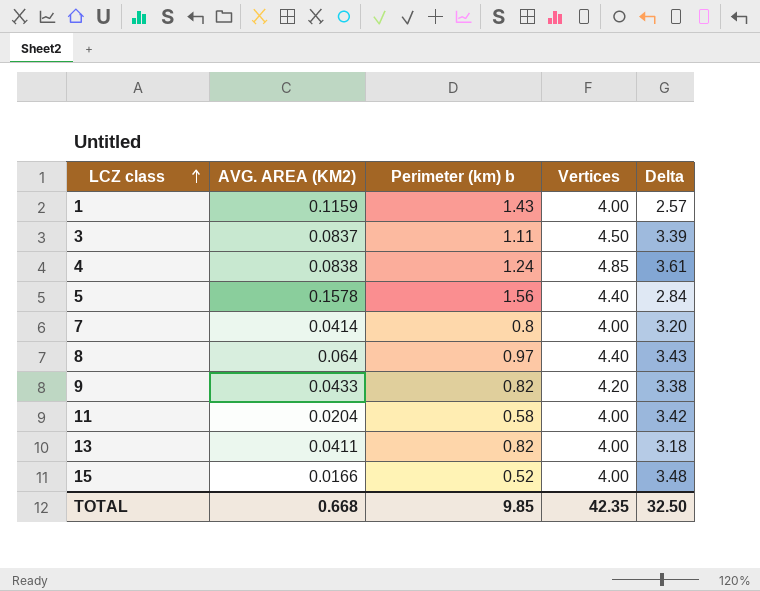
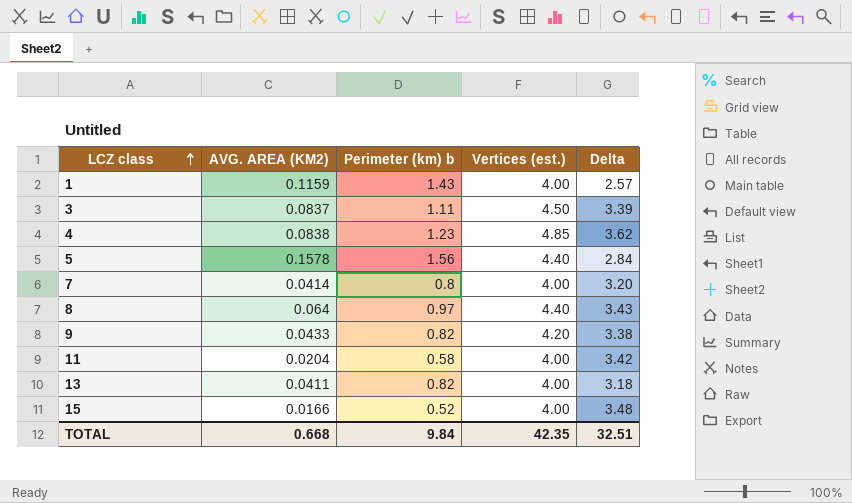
column name: Vertices -> Vertices (est.)
4 | Perimeter (km) b: 1.24 -> 1.23
4 | Delta: 3.61 -> 3.62
TOTAL | Perimeter (km) b: 9.85 -> 9.84
TOTAL | Delta: 32.50 -> 32.51

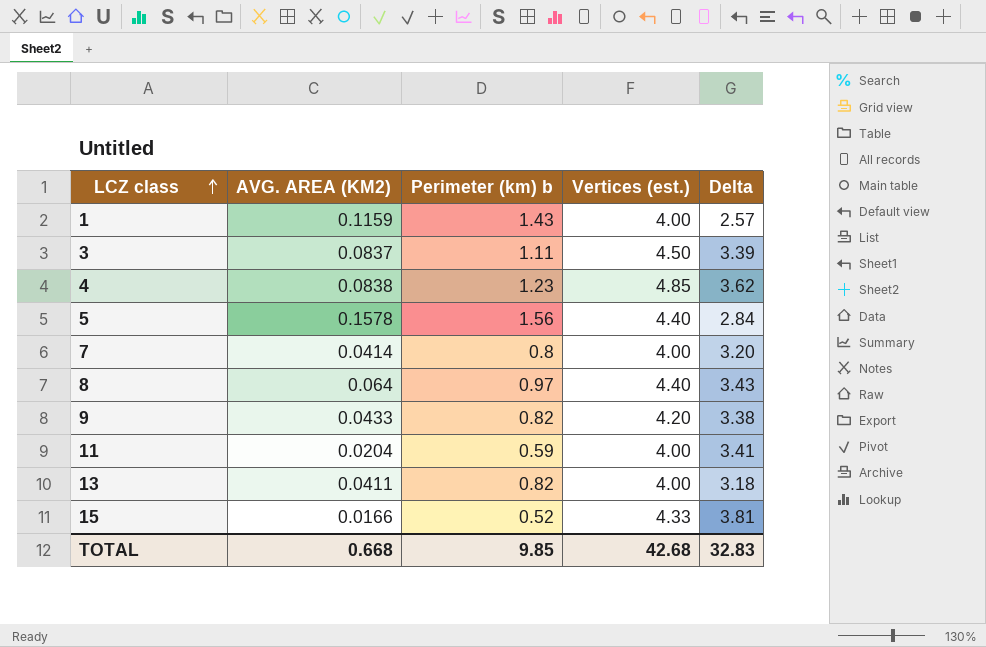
11 | Perimeter (km) b: 0.58 -> 0.59
11 | Delta: 3.42 -> 3.41
15 | Vertices (est.): 4.00 -> 4.33
15 | Delta: 3.48 -> 3.81
TOTAL | Perimeter (km) b: 9.84 -> 9.85
TOTAL | Vertices (est.): 42.35 -> 42.68
TOTAL | Delta: 32.51 -> 32.83

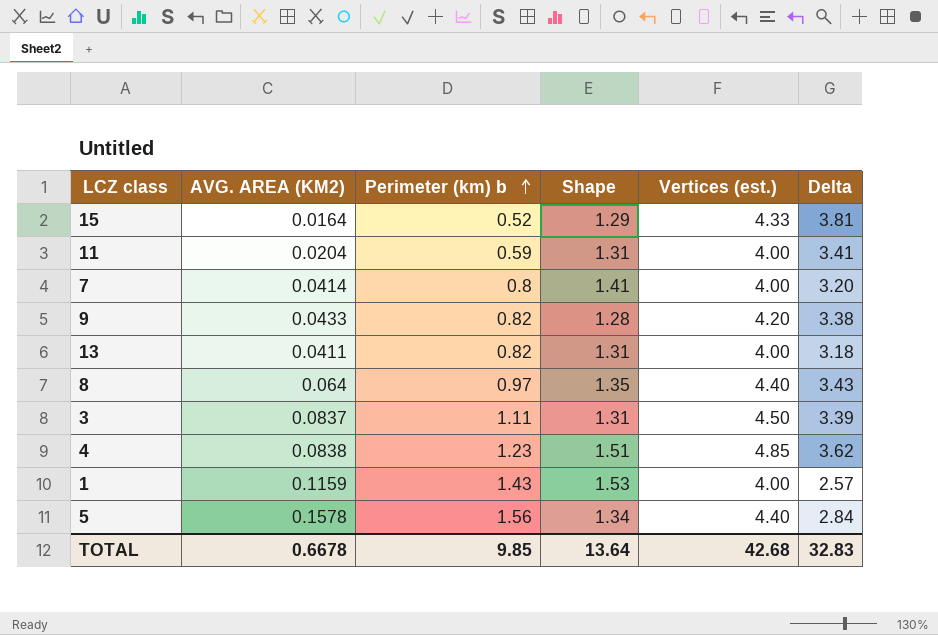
row order: LCZ class ascending -> Perimeter (km) b ascending
column Shape | position: none -> 4
15 | AVG. AREA (KM2): 0.0166 -> 0.0164
TOTAL | AVG. AREA (KM2): 0.668 -> 0.6678

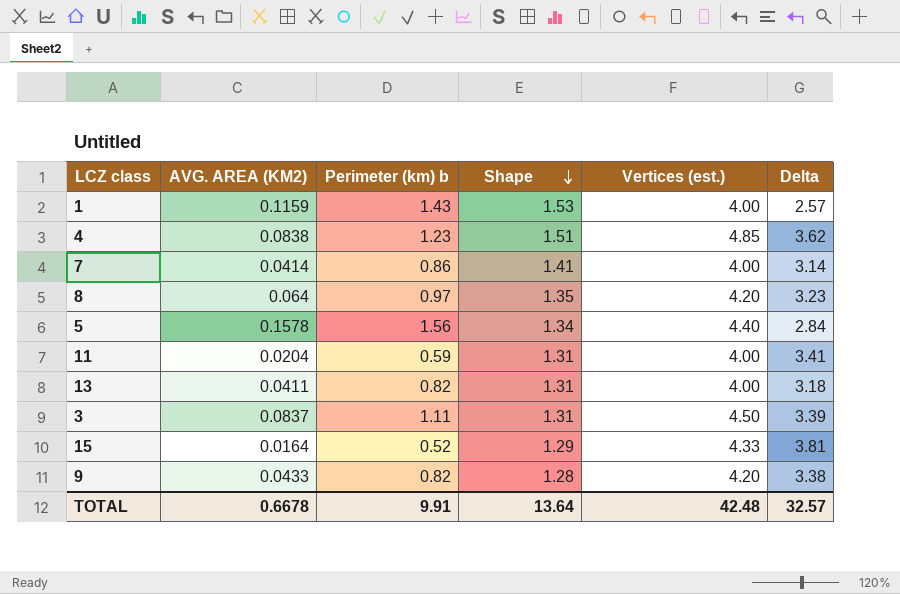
row order: Perimeter (km) b ascending -> Shape descending
7 | Perimeter (km) b: 0.8 -> 0.86
7 | Delta: 3.20 -> 3.14
8 | Vertices (est.): 4.40 -> 4.20
8 | Delta: 3.43 -> 3.23
TOTAL | Perimeter (km) b: 9.85 -> 9.91
TOTAL | Vertices (est.): 42.68 -> 42.48
TOTAL | Delta: 32.83 -> 32.57

